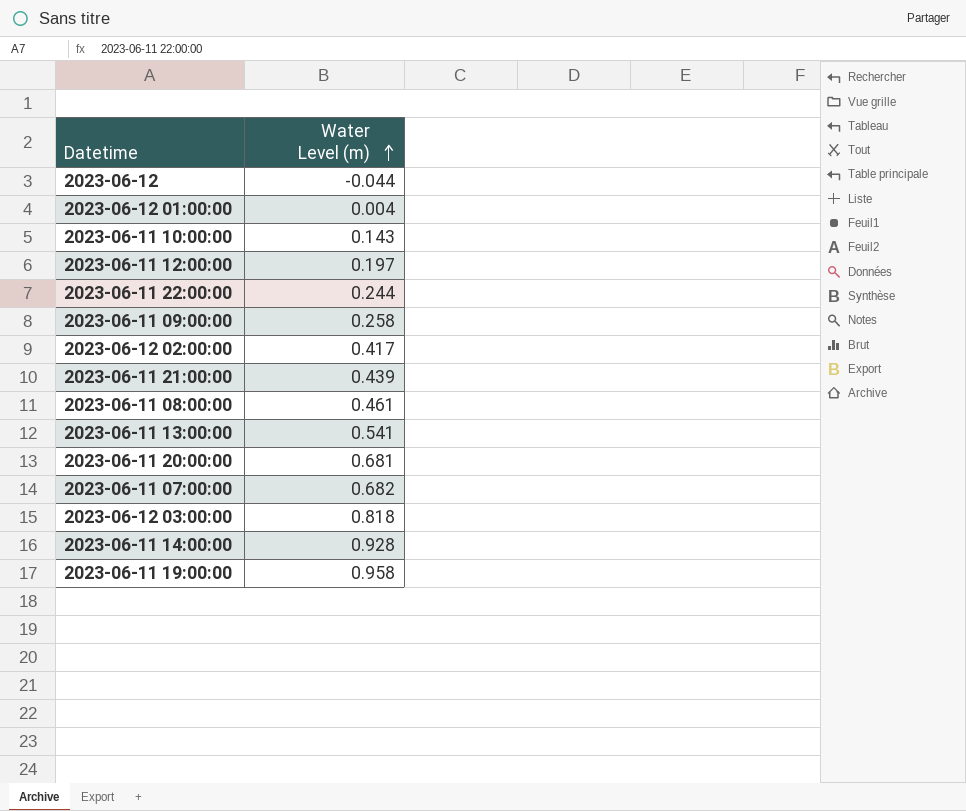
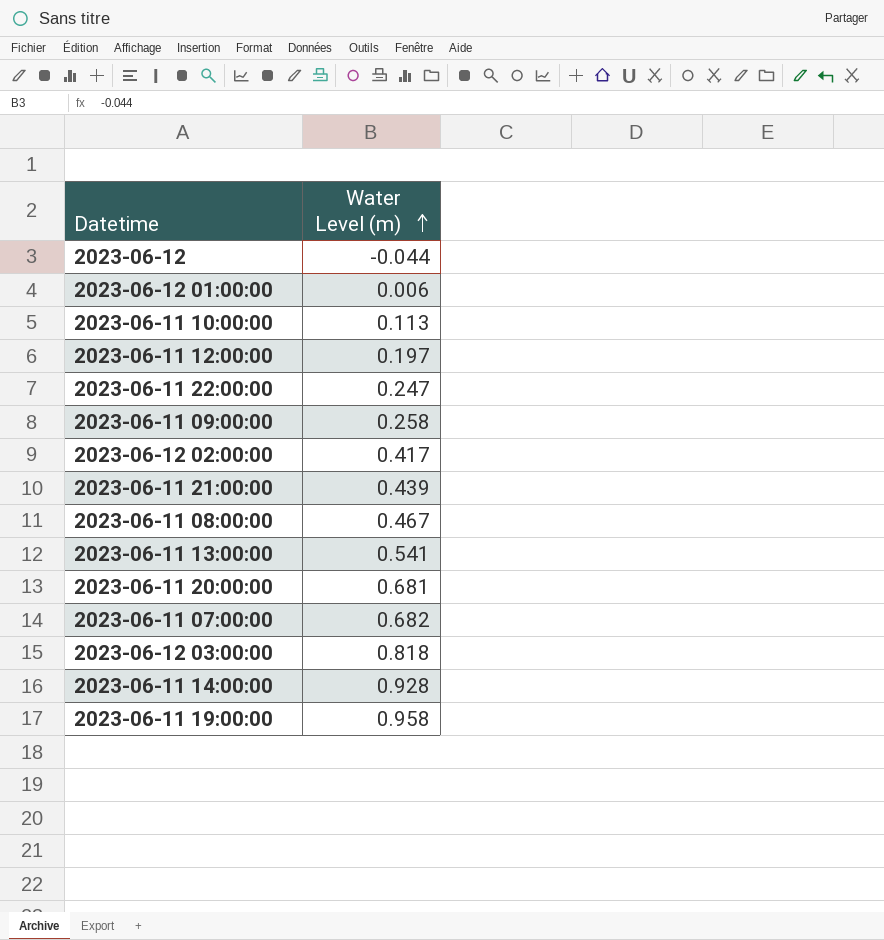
2023-06-12 01:00:00 | Water Level (m): 0.004 -> 0.006
2023-06-11 10:00:00 | Water Level (m): 0.143 -> 0.113
2023-06-11 22:00:00 | Water Level (m): 0.244 -> 0.247
2023-06-11 08:00:00 | Water Level (m): 0.461 -> 0.467

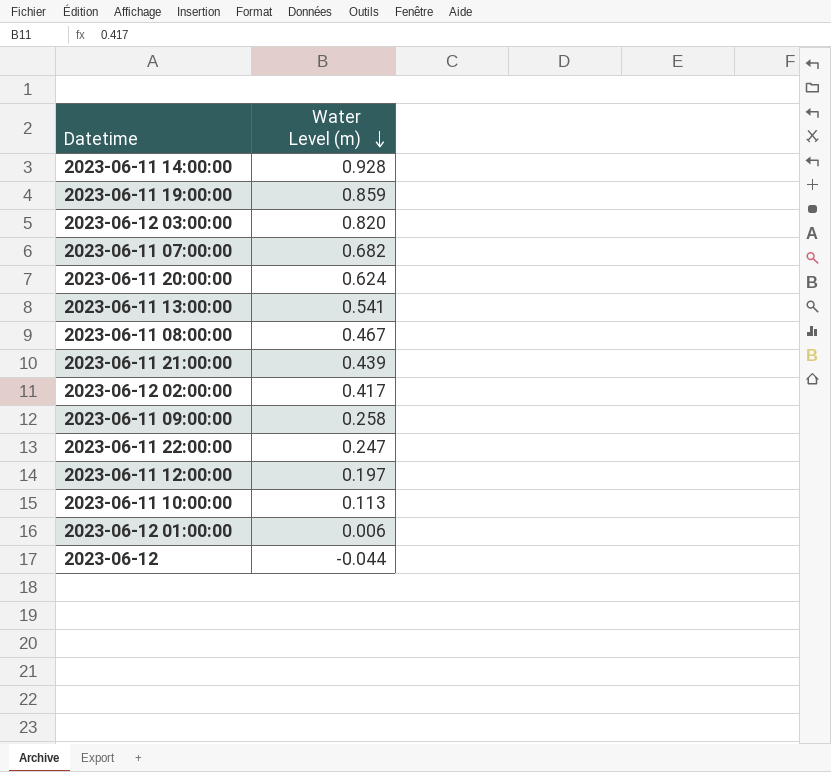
row order: Water Level (m) ascending -> Water Level (m) descending
2023-06-11 19:00:00 | Water Level (m): 0.958 -> 0.859
2023-06-12 03:00:00 | Water Level (m): 0.818 -> 0.820
2023-06-11 20:00:00 | Water Level (m): 0.681 -> 0.624

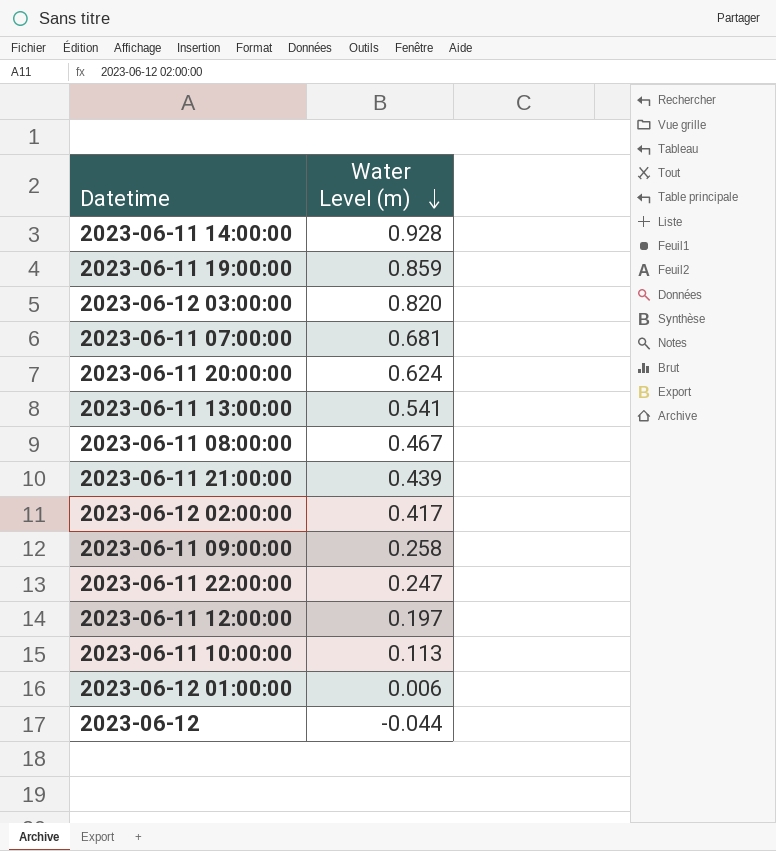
2023-06-11 07:00:00 | Water Level (m): 0.682 -> 0.681

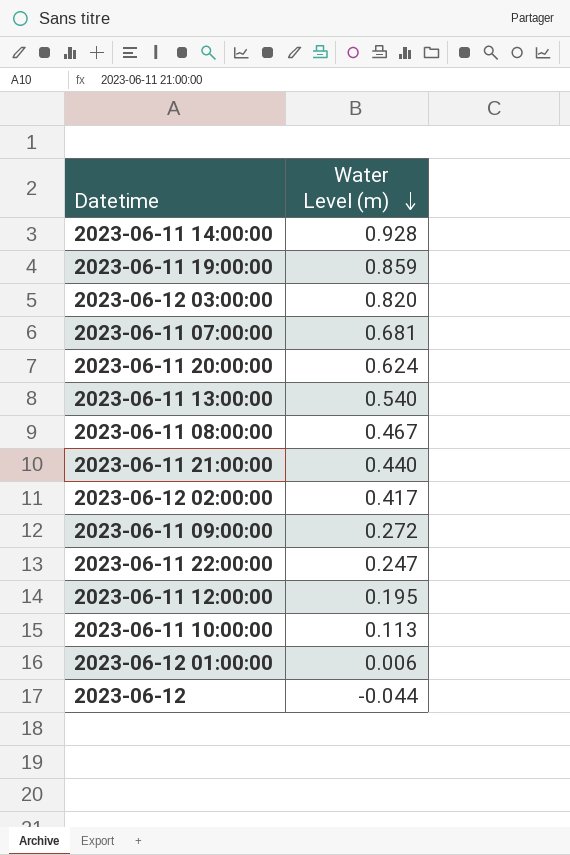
2023-06-11 13:00:00 | Water Level (m): 0.541 -> 0.540
2023-06-11 21:00:00 | Water Level (m): 0.439 -> 0.440
2023-06-11 09:00:00 | Water Level (m): 0.258 -> 0.272
2023-06-11 12:00:00 | Water Level (m): 0.197 -> 0.195

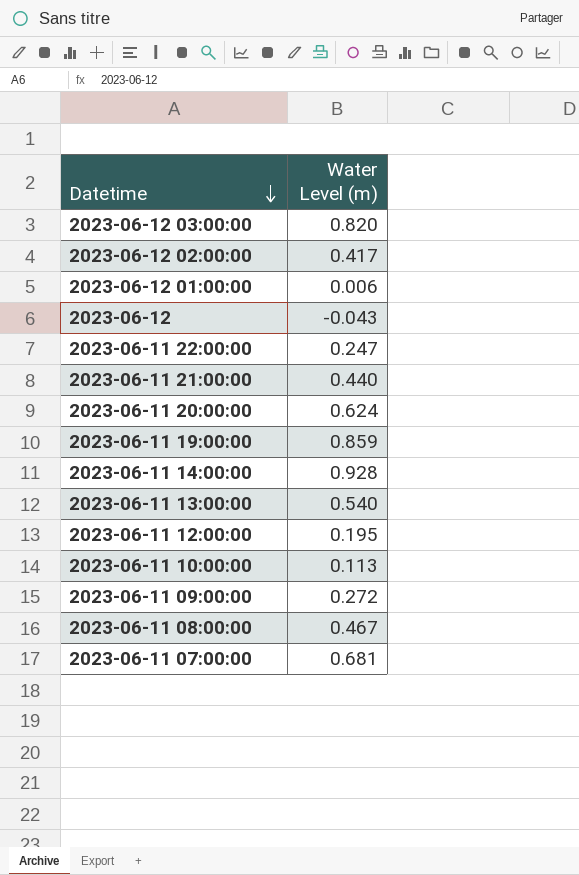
row order: Water Level (m) descending -> Datetime descending
2023-06-12 | Water Level (m): -0.044 -> -0.043

